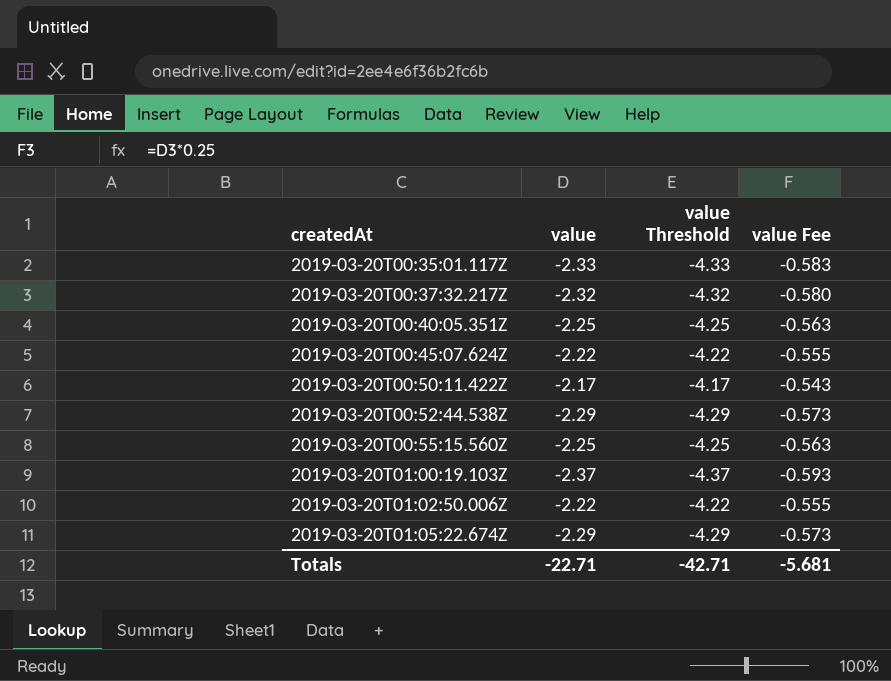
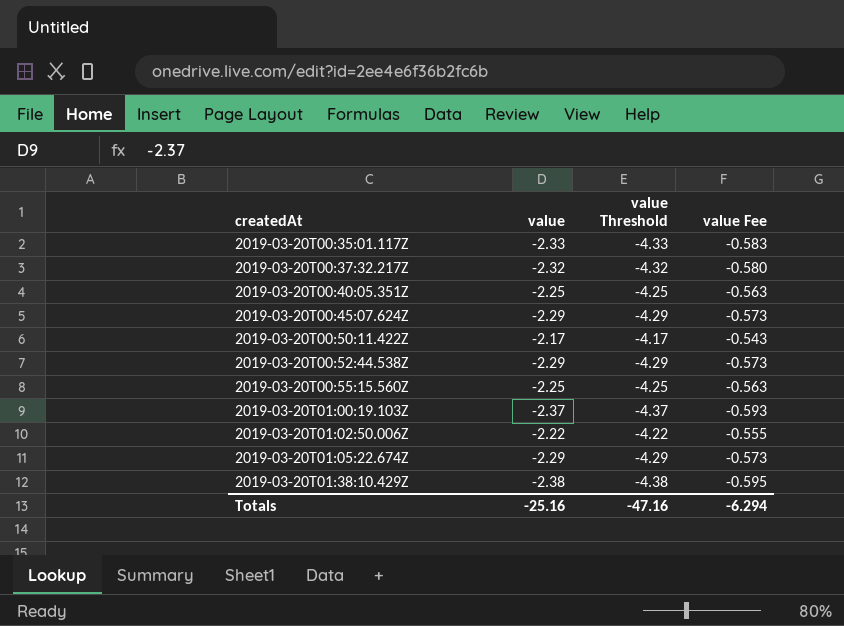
2019-03-20T00:45:07.624Z | value: -2.22 -> -2.29
2019-03-20T00:45:07.624Z | value Threshold: -4.22 -> -4.29
2019-03-20T00:45:07.624Z | value Fee: -0.555 -> -0.573
row 2019-03-20T01:38:10.429Z: none -> -2.38 | -4.38 | -0.595
Totals | value: -22.71 -> -25.16
Totals | value Threshold: -42.71 -> -47.16
Totals | value Fee: -5.681 -> -6.294

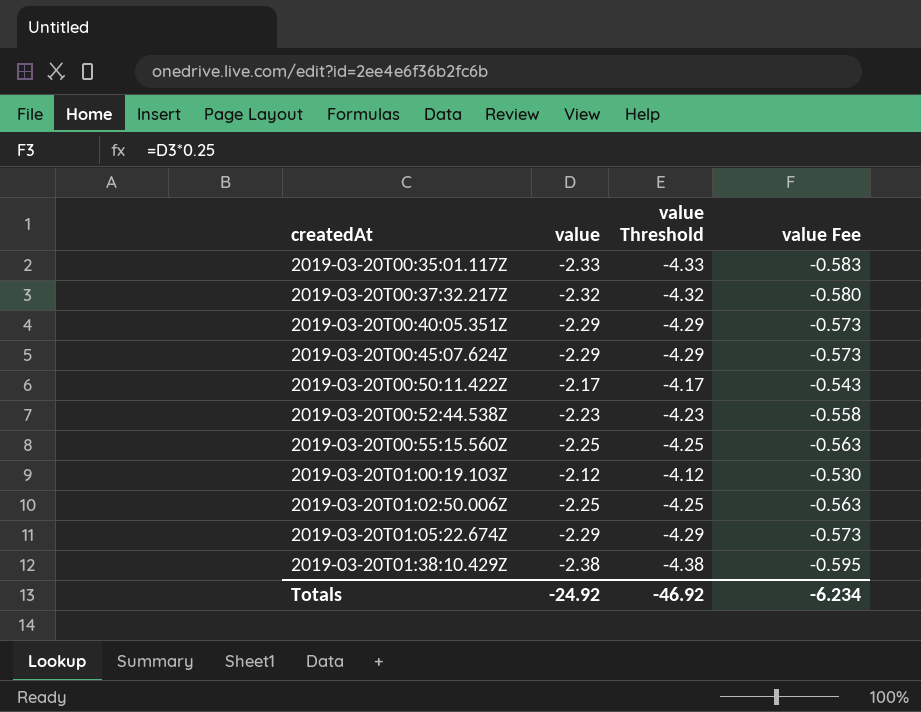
2019-03-20T00:40:05.351Z | value: -2.25 -> -2.29
2019-03-20T00:40:05.351Z | value Threshold: -4.25 -> -4.29
2019-03-20T00:40:05.351Z | value Fee: -0.563 -> -0.573
2019-03-20T00:52:44.538Z | value: -2.29 -> -2.23
2019-03-20T00:52:44.538Z | value Threshold: -4.29 -> -4.23
2019-03-20T00:52:44.538Z | value Fee: -0.573 -> -0.558
2019-03-20T01:00:19.103Z | value: -2.37 -> -2.12
2019-03-20T01:00:19.103Z | value Threshold: -4.37 -> -4.12
2019-03-20T01:00:19.103Z | value Fee: -0.593 -> -0.530
2019-03-20T01:02:50.006Z | value: -2.22 -> -2.25
2019-03-20T01:02:50.006Z | value Threshold: -4.22 -> -4.25
2019-03-20T01:02:50.006Z | value Fee: -0.555 -> -0.563
Totals | value: -25.16 -> -24.92
Totals | value Threshold: -47.16 -> -46.92
Totals | value Fee: -6.294 -> -6.234

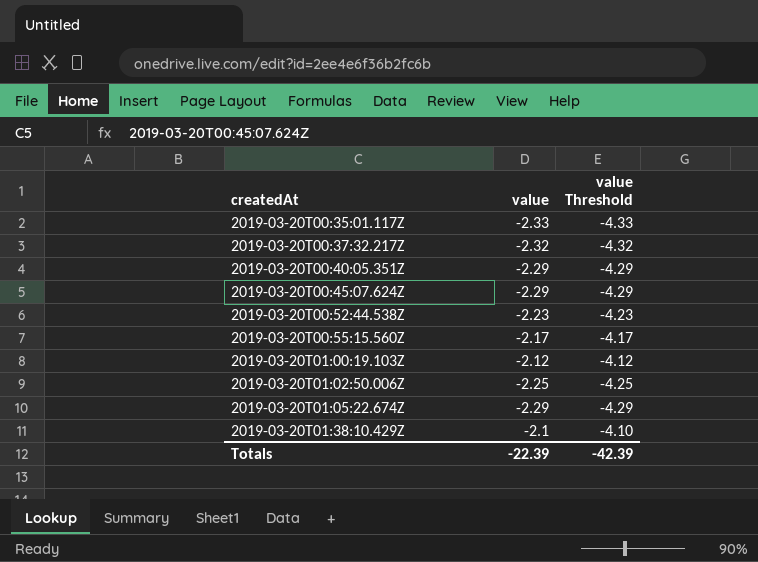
column value Fee | formula: [value] * 0.25 -> none
row 2019-03-20T00:50:11.422Z: -2.17 | -4.17 | -0.543 -> none
2019-03-20T00:55:15.560Z | value: -2.25 -> -2.17
2019-03-20T00:55:15.560Z | value Threshold: -4.25 -> -4.17
2019-03-20T01:38:10.429Z | value: -2.38 -> -2.1
2019-03-20T01:38:10.429Z | value Threshold: -4.38 -> -4.10
Totals | value: -24.92 -> -22.39
Totals | value Threshold: -46.92 -> -42.39

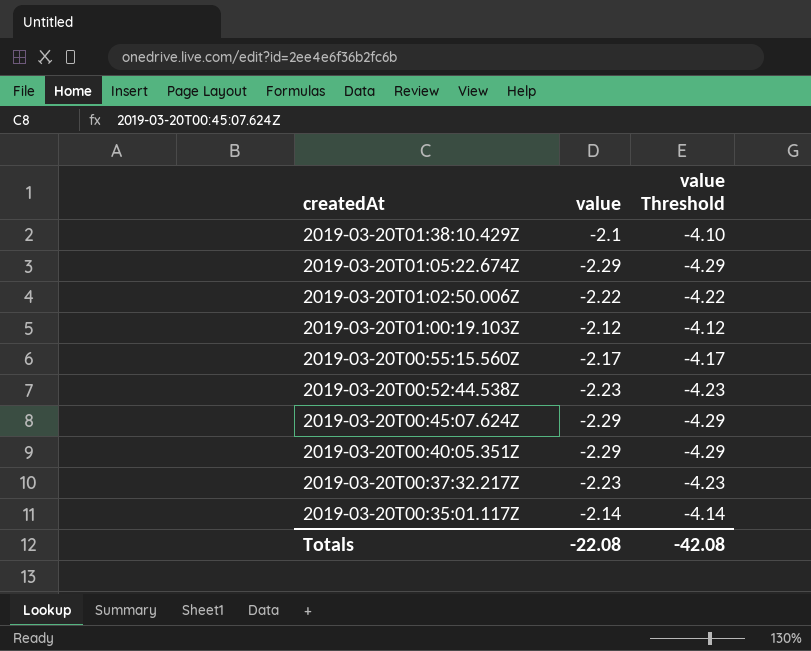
row order: createdAt ascending -> createdAt descending
2019-03-20T01:02:50.006Z | value: -2.25 -> -2.22
2019-03-20T01:02:50.006Z | value Threshold: -4.25 -> -4.22
2019-03-20T00:37:32.217Z | value: -2.32 -> -2.23
2019-03-20T00:37:32.217Z | value Threshold: -4.32 -> -4.23
2019-03-20T00:35:01.117Z | value: -2.33 -> -2.14
2019-03-20T00:35:01.117Z | value Threshold: -4.33 -> -4.14
Totals | value: -22.39 -> -22.08
Totals | value Threshold: -42.39 -> -42.08

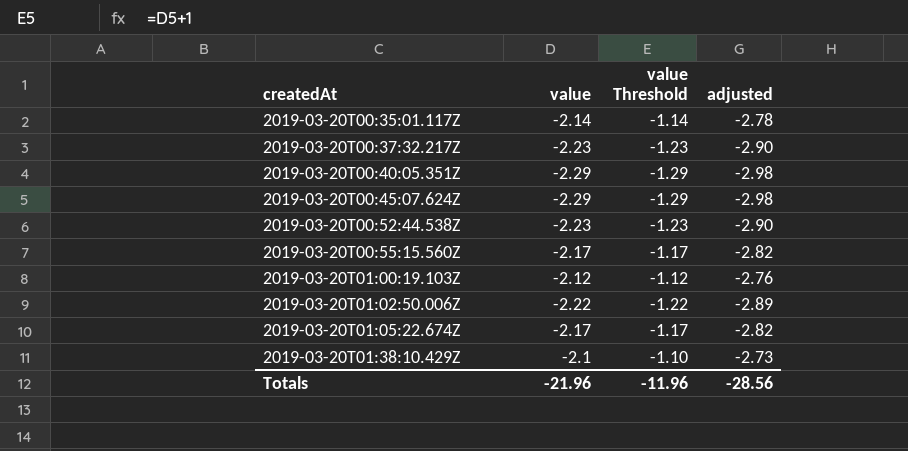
row order: createdAt descending -> createdAt ascending
column value Threshold | formula: [value] - 2 -> [value] + 1
column adjusted | formula: none -> [value] * 1.3
2019-03-20T01:05:22.674Z | value: -2.29 -> -2.17
Totals | value: -22.08 -> -21.96
Totals | value Threshold: -42.08 -> -11.96

